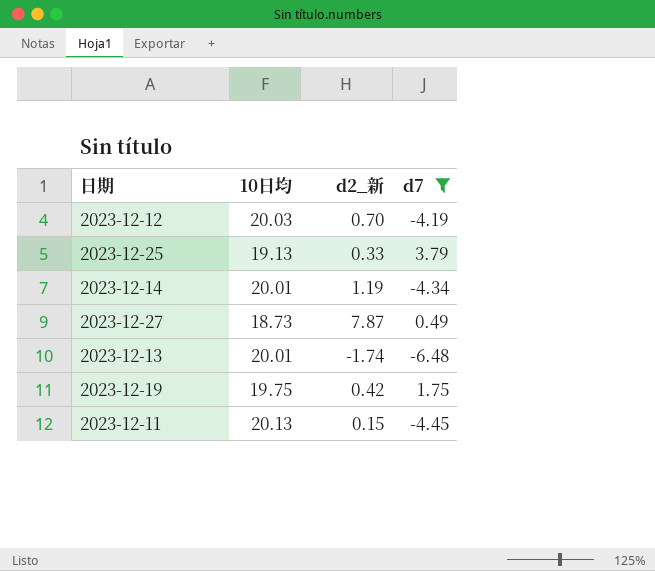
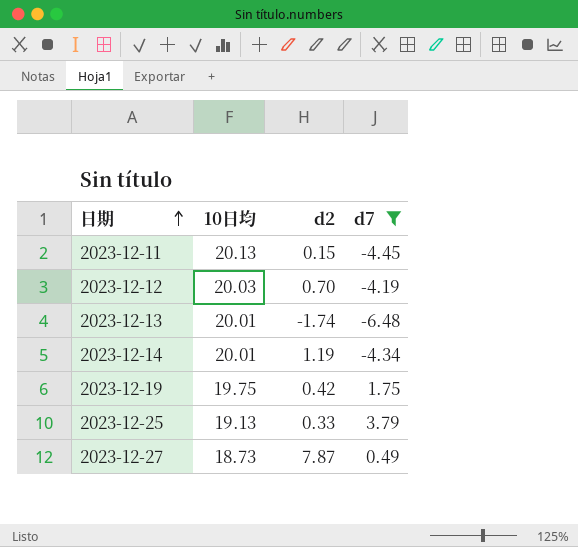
row order: none -> 日期 ascending
column name: d2_新 -> d2

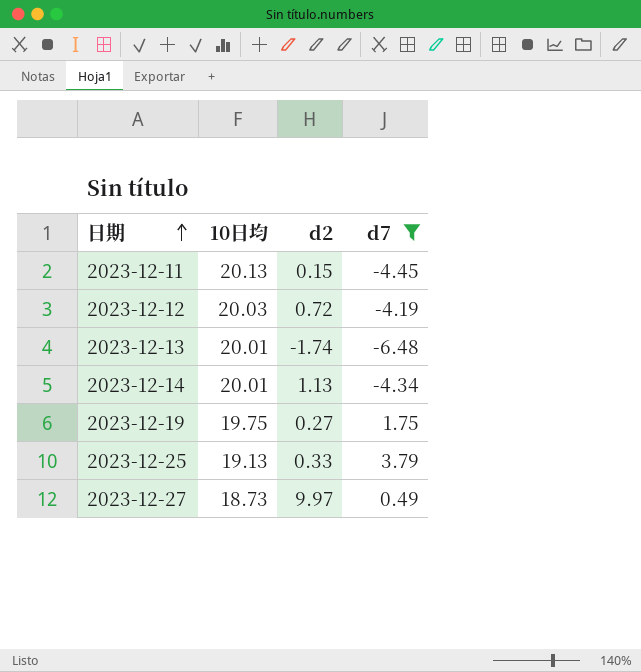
2023-12-12 | d2: 0.70 -> 0.72
2023-12-14 | d2: 1.19 -> 1.13
2023-12-19 | d2: 0.42 -> 0.27
2023-12-27 | d2: 7.87 -> 9.97

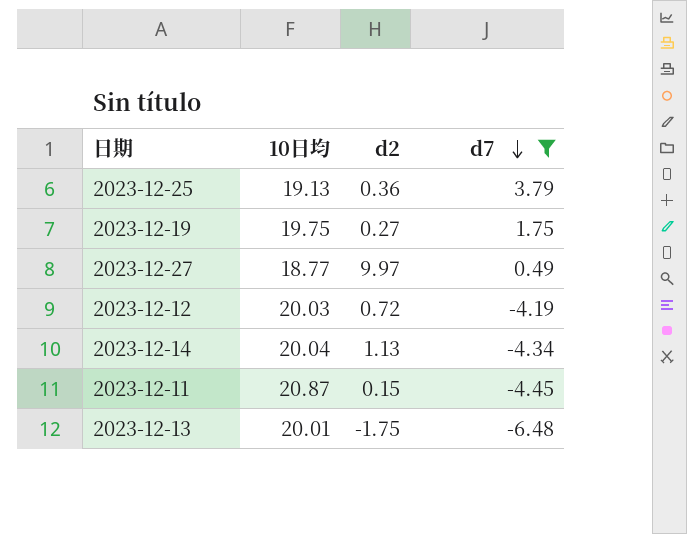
row order: 日期 ascending -> d7 descending
2023-12-25 | d2: 0.33 -> 0.36
2023-12-27 | 10日均: 18.73 -> 18.77
2023-12-14 | 10日均: 20.01 -> 20.04
2023-12-11 | 10日均: 20.13 -> 20.87
2023-12-13 | d2: -1.74 -> -1.75

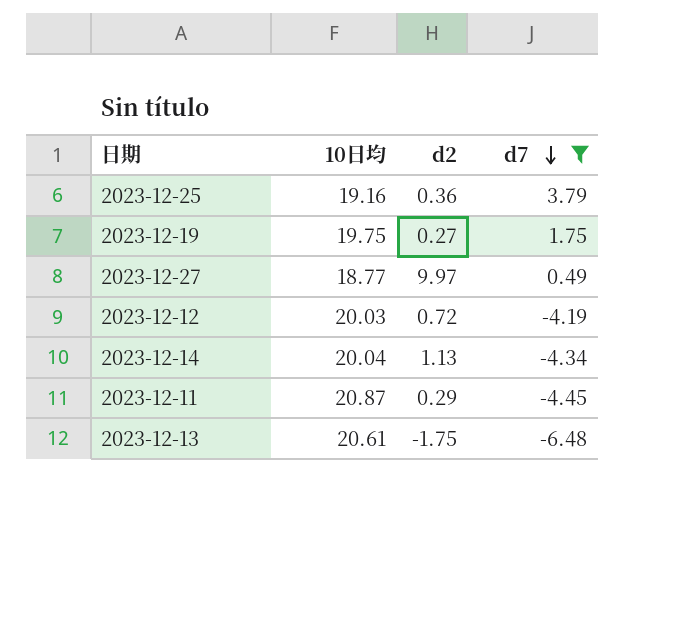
2023-12-25 | 10日均: 19.13 -> 19.16
2023-12-11 | d2: 0.15 -> 0.29
2023-12-13 | 10日均: 20.01 -> 20.61

